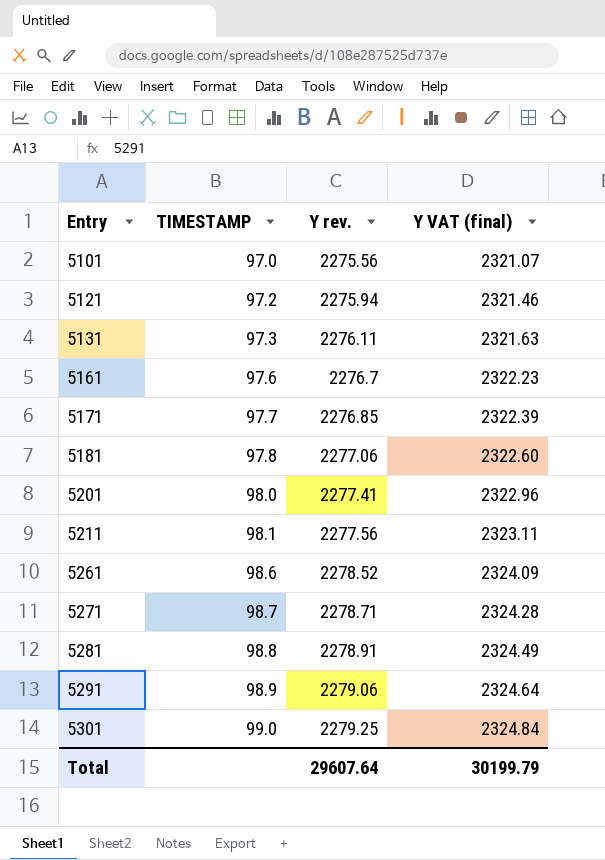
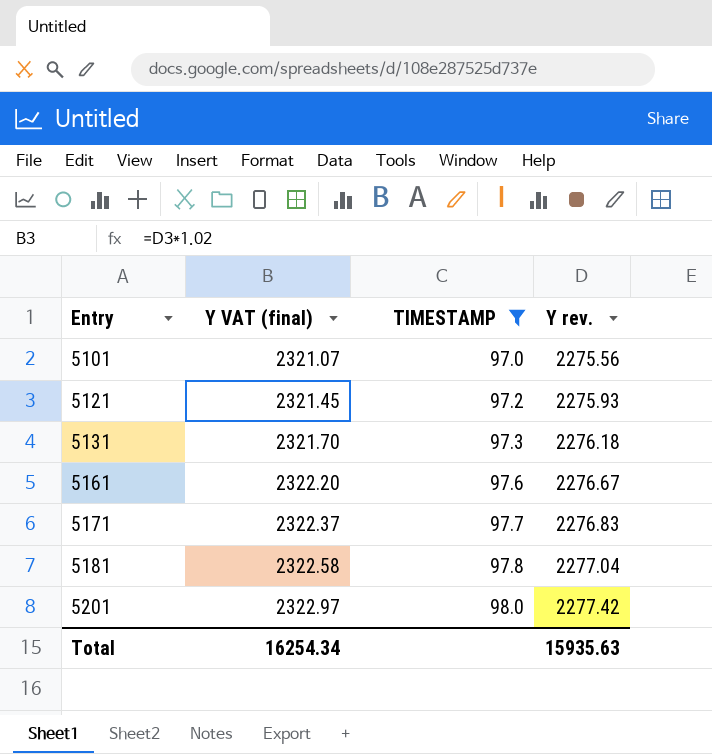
filter: none -> TIMESTAMP <= 98.0
column Y VAT (final) | position: 4 -> 2
5121 | Y VAT (final): 2321.46 -> 2321.45
5121 | Y rev.: 2275.94 -> 2275.93
5131 | Y VAT (final): 2321.63 -> 2321.70
5131 | Y rev.: 2276.11 -> 2276.18
5161 | Y VAT (final): 2322.23 -> 2322.20
5161 | Y rev.: 2276.7 -> 2276.67
5171 | Y VAT (final): 2322.39 -> 2322.37
5171 | Y rev.: 2276.85 -> 2276.83
5181 | Y VAT (final): 2322.60 -> 2322.58
5181 | Y rev.: 2277.06 -> 2277.04
5201 | Y VAT (final): 2322.96 -> 2322.97
5201 | Y rev.: 2277.41 -> 2277.42
Total | Y VAT (final): 30199.79 -> 16254.34
Total | Y rev.: 29607.64 -> 15935.63

